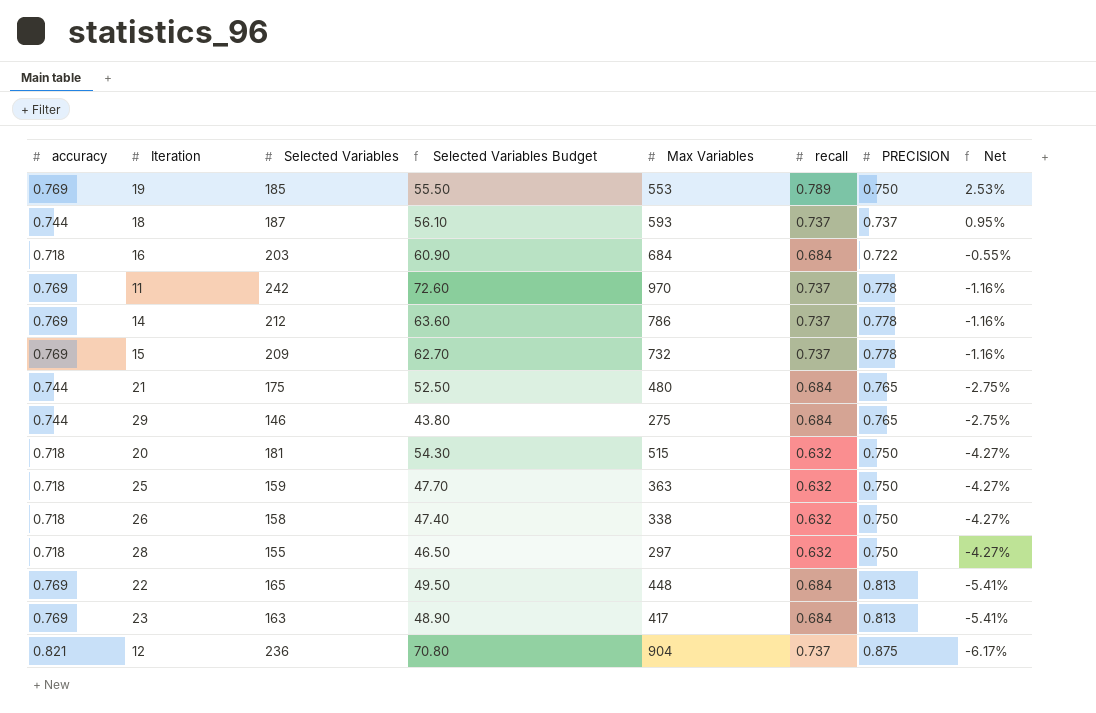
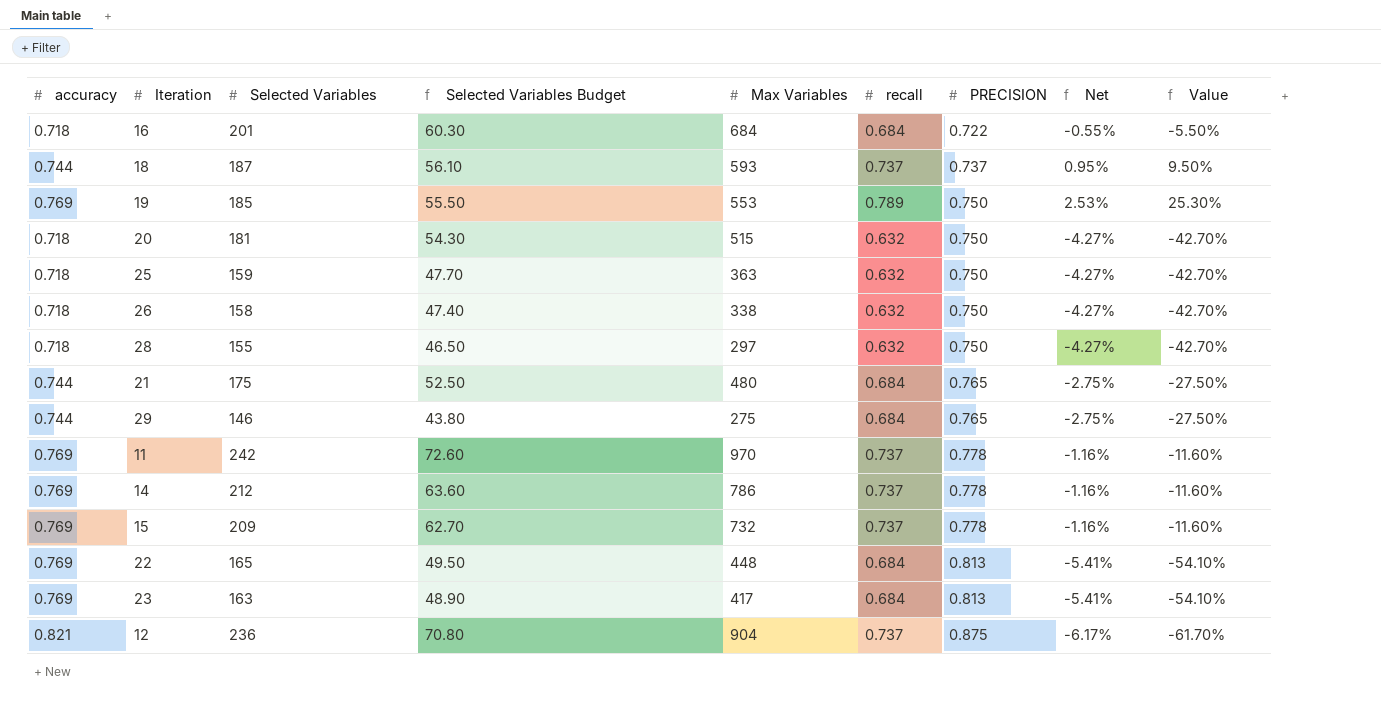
row order: Net descending -> PRECISION ascending
column Value | formula: none -> [Net] * 10
16 | Selected Variables: 203 -> 201
16 | Selected Variables Budget: 60.90 -> 60.30

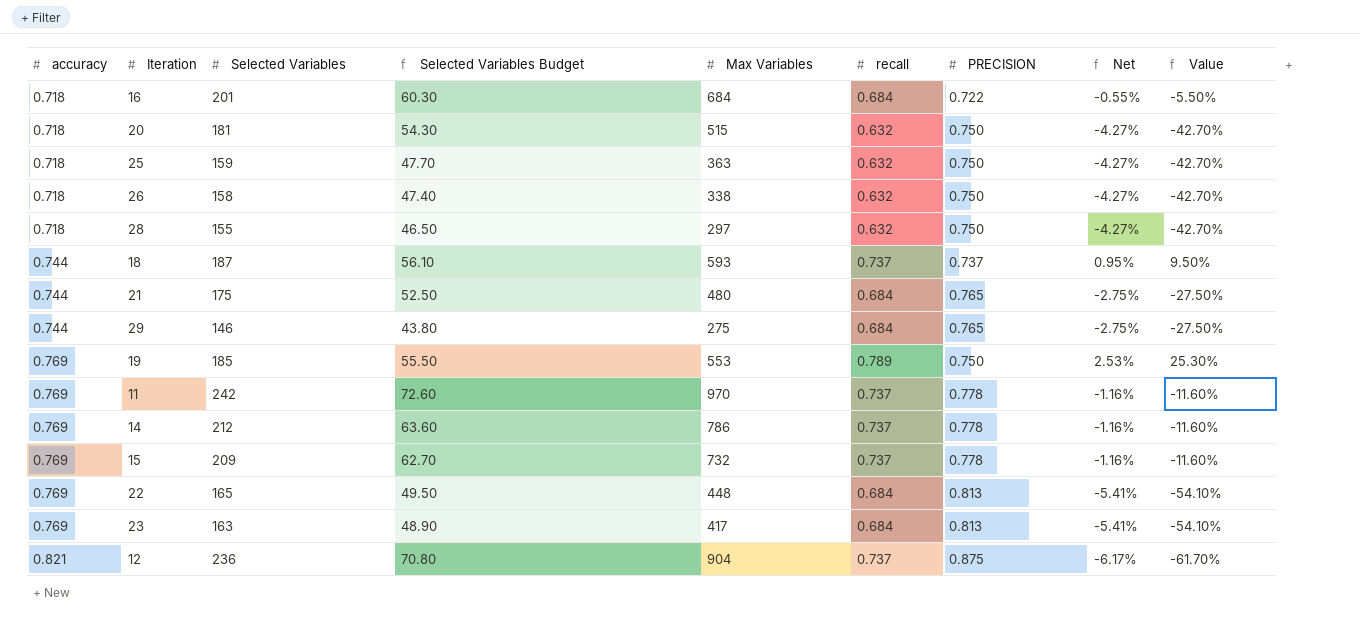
row order: PRECISION ascending -> accuracy ascending

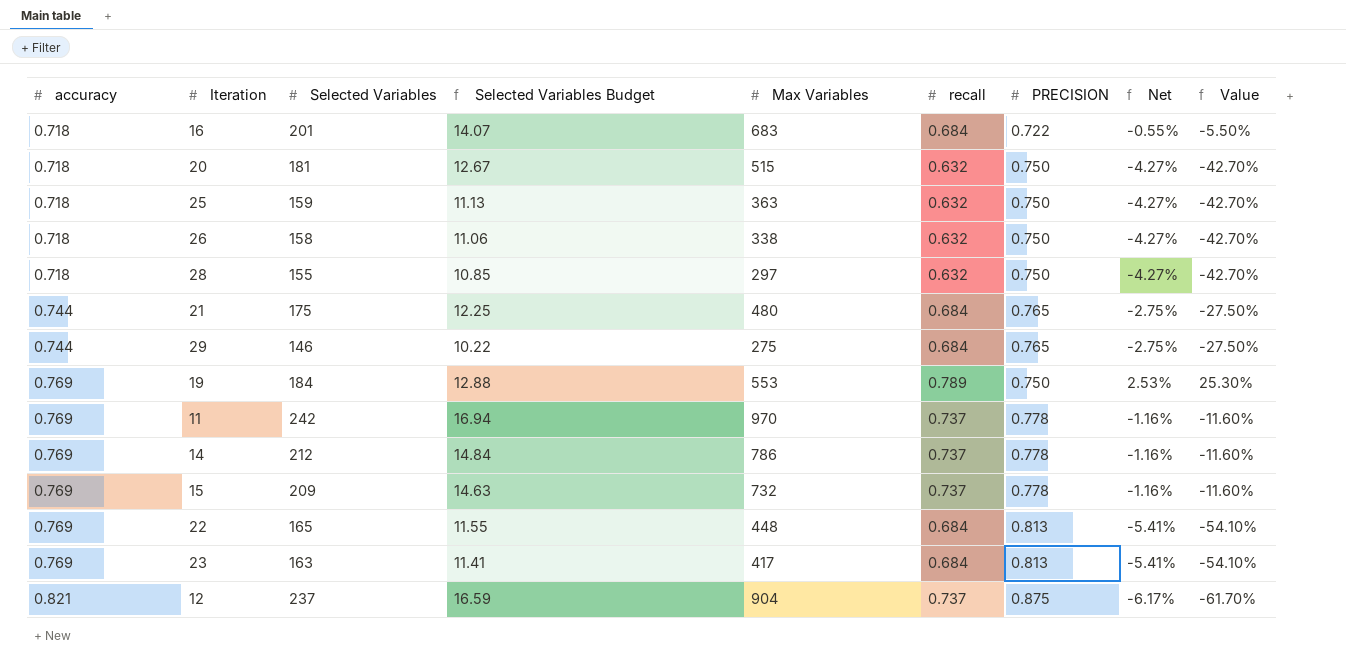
column Selected Variables Budget | formula: [Selected Variables] * 0.3 -> [Selected Variables] * 0.07
row 18: 0.744 | 187 | 56.10 | 593 | 0.737 | 0.737 | 0.95% | 9.50% -> none
16 | Max Variables: 684 -> 683
19 | Selected Variables: 185 -> 184
12 | Selected Variables: 236 -> 237

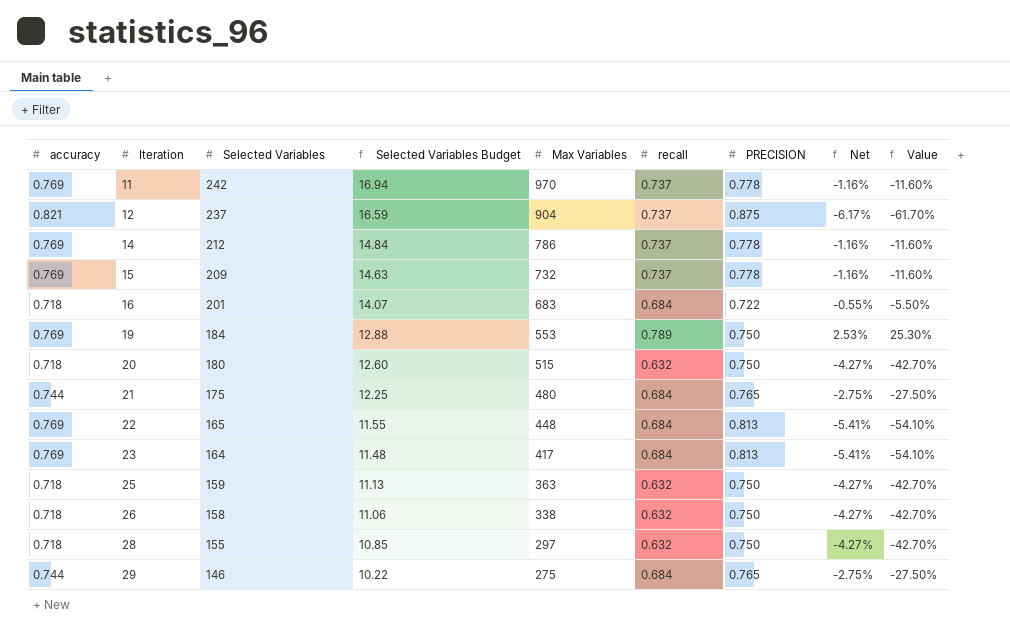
row order: accuracy ascending -> Iteration ascending
20 | Selected Variables: 181 -> 180
20 | Selected Variables Budget: 12.67 -> 12.60
23 | Selected Variables: 163 -> 164
23 | Selected Variables Budget: 11.41 -> 11.48

